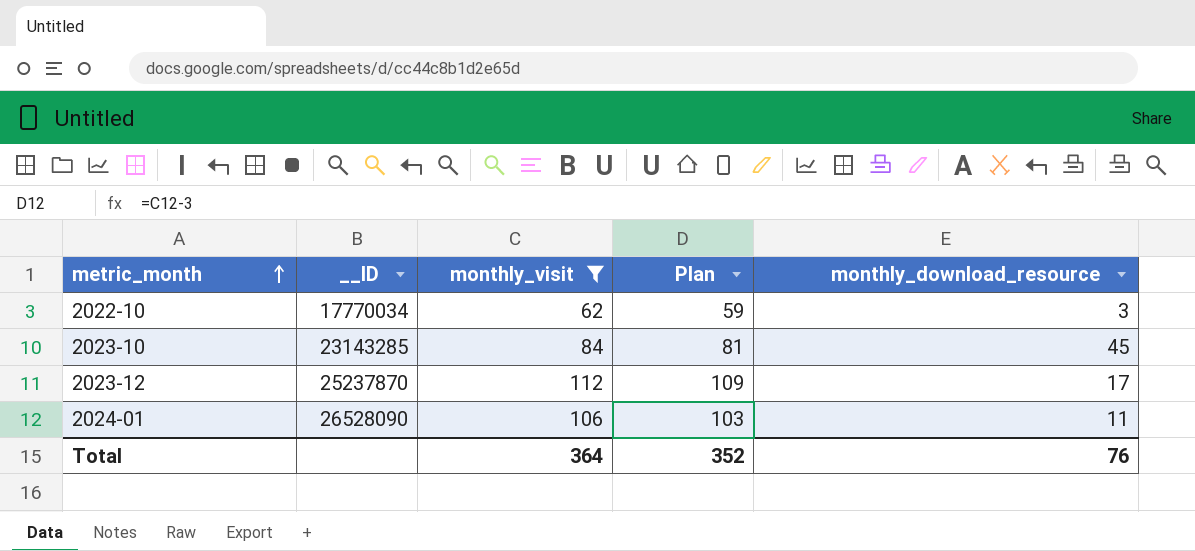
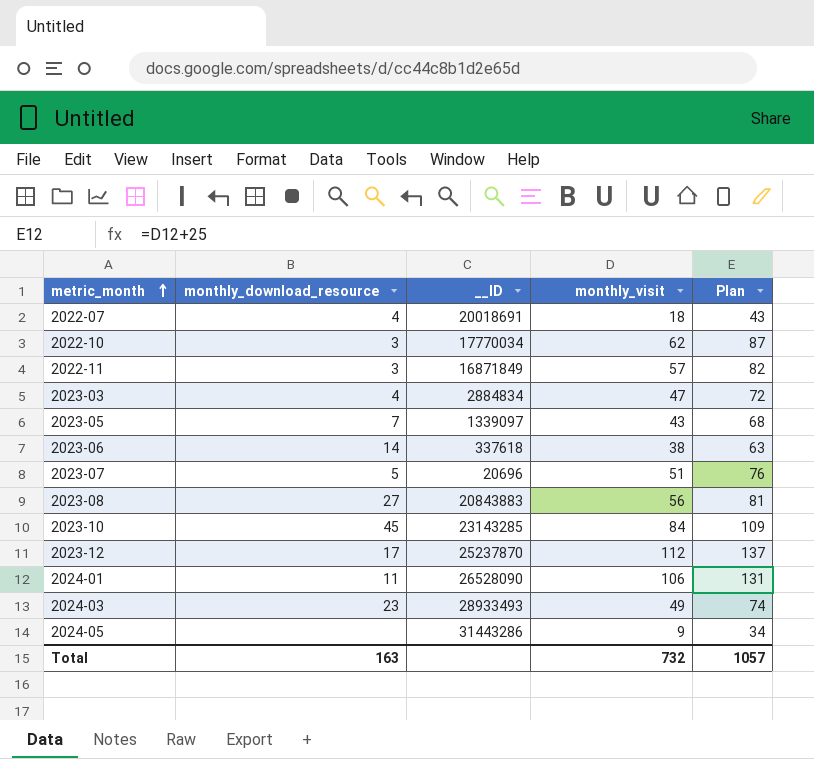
filter: monthly_visit >= 62 -> none
column monthly_download_resource | position: 5 -> 2
column Plan | formula: [monthly_visit] - 3 -> [monthly_visit] + 25
Total | monthly_download_resource: 76 -> 163
Total | monthly_visit: 364 -> 732
Total | Plan: 352 -> 1057

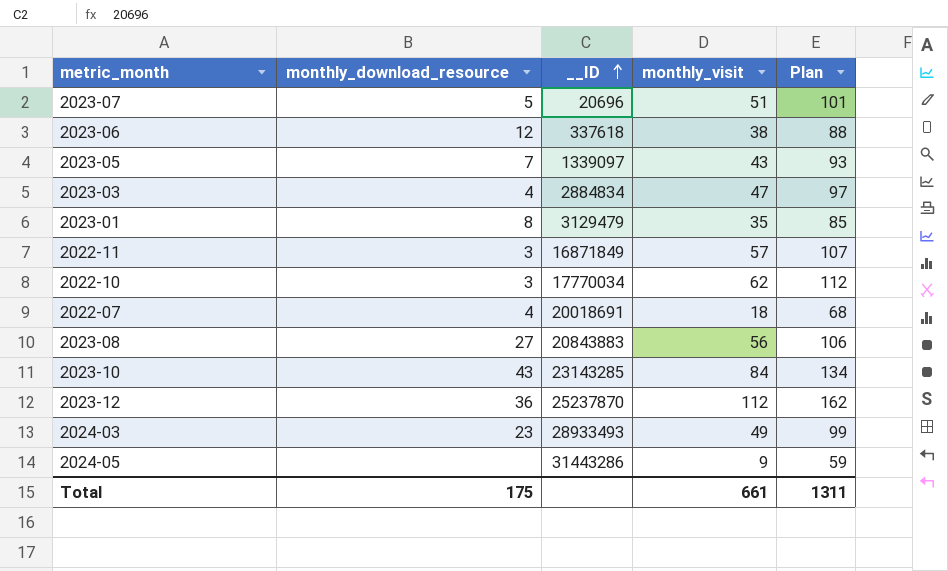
row order: metric_month ascending -> __ID ascending
column Plan | formula: [monthly_visit] + 25 -> [monthly_visit] + 50
row 2024-01: 11 | 26528090 | 106 | 131 -> none
2023-06 | monthly_download_resource: 14 -> 12
row 2023-01: none -> 8 | 3129479 | 35 | 85
2023-10 | monthly_download_resource: 45 -> 43
2023-12 | monthly_download_resource: 17 -> 36
Total | monthly_download_resource: 163 -> 175
Total | monthly_visit: 732 -> 661
Total | Plan: 1057 -> 1311

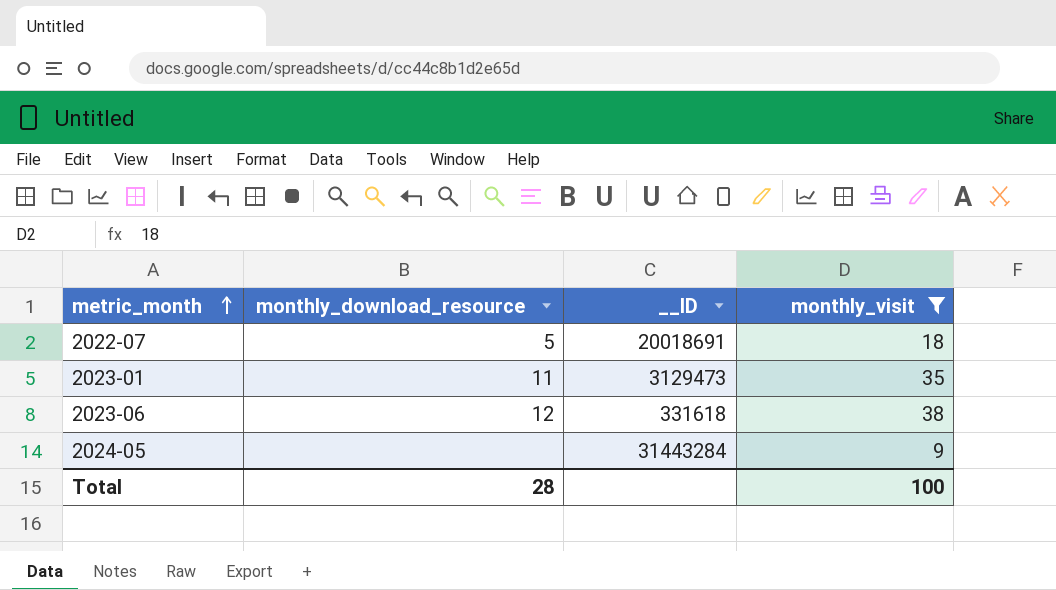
filter: none -> monthly_visit <= 38
row order: __ID ascending -> metric_month ascending
column Plan | formula: [monthly_visit] + 50 -> none
2022-07 | monthly_download_resource: 4 -> 5
2023-01 | monthly_download_resource: 8 -> 11
2023-01 | __ID: 3129479 -> 3129473
2023-06 | __ID: 337618 -> 331618
2024-05 | __ID: 31443286 -> 31443284
Total | monthly_download_resource: 175 -> 28
Total | monthly_visit: 661 -> 100

